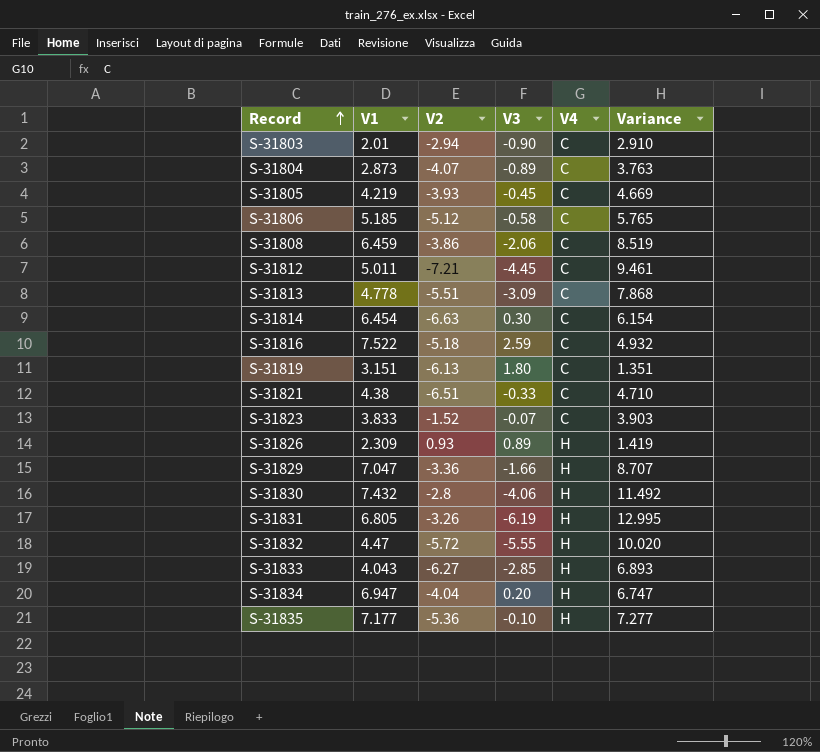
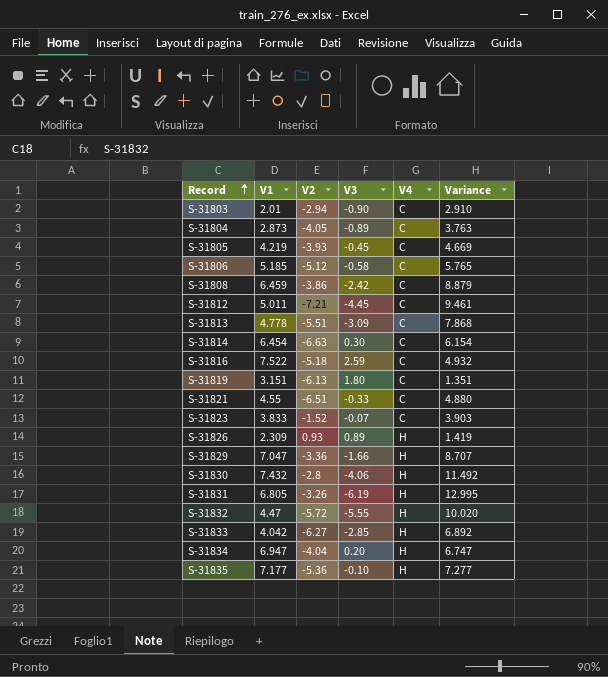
S-31804 | V2: -4.07 -> -4.05
S-31808 | V3: -2.06 -> -2.42
S-31808 | Variance: 8.519 -> 8.879
S-31821 | V1: 4.38 -> 4.55
S-31821 | Variance: 4.710 -> 4.880
S-31833 | V1: 4.043 -> 4.042
S-31833 | Variance: 6.893 -> 6.892

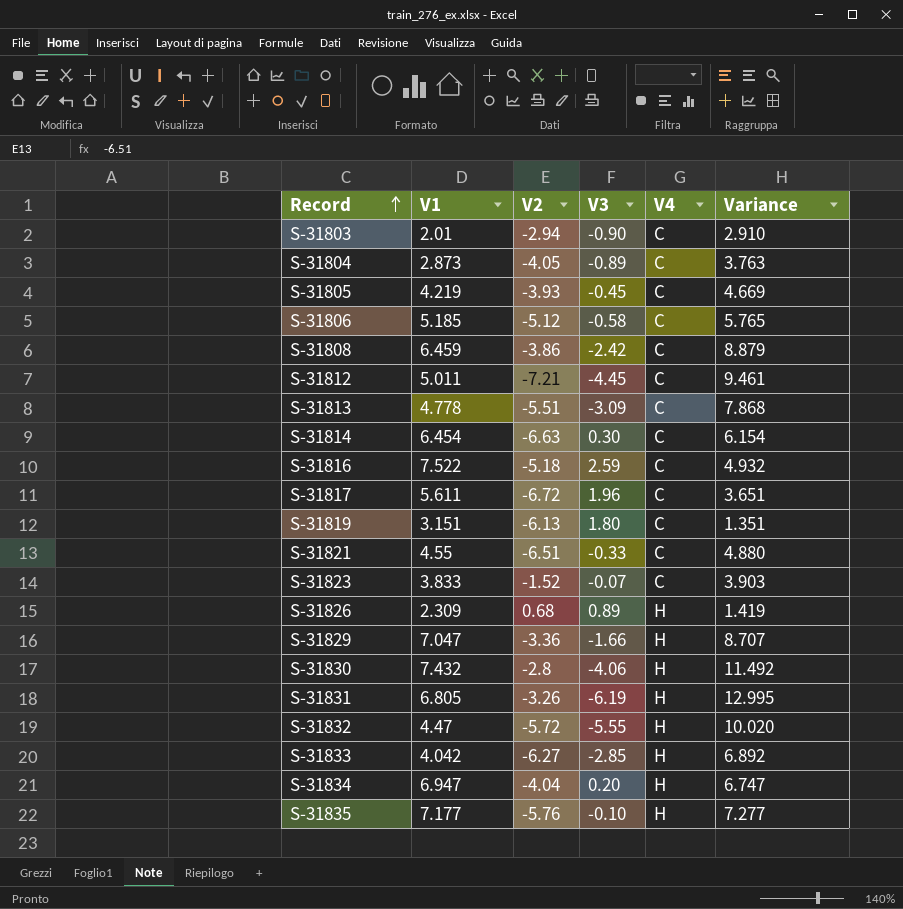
row S-31817: none -> 5.611 | -6.72 | 1.96 | C | 3.651
S-31826 | V2: 0.93 -> 0.68
S-31835 | V2: -5.36 -> -5.76

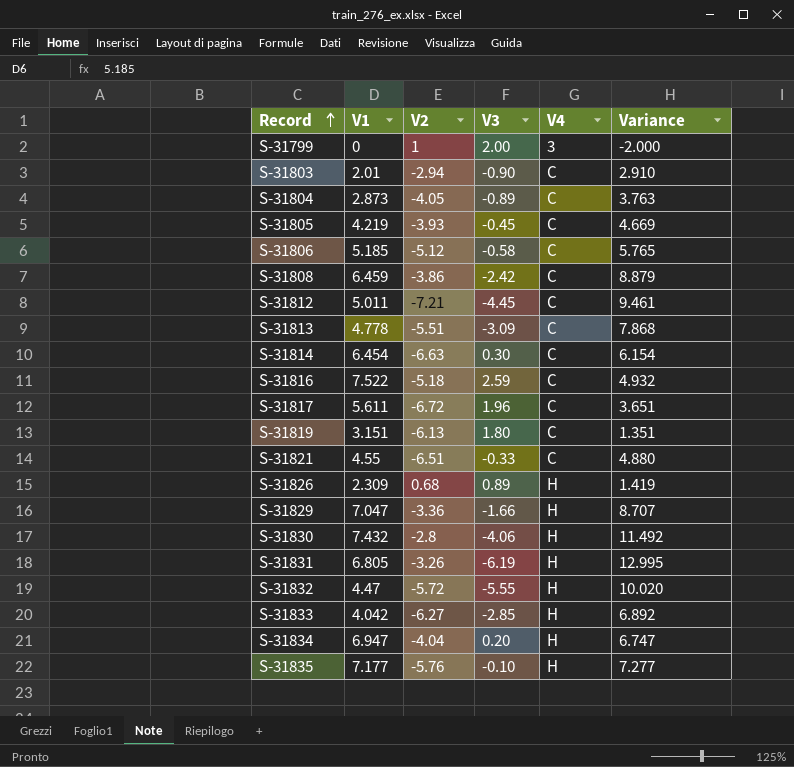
row S-31823: 3.833 | -1.52 | -0.07 | C | 3.903 -> none
row S-31799: none -> 0 | 1 | 2.00 | 3 | -2.000

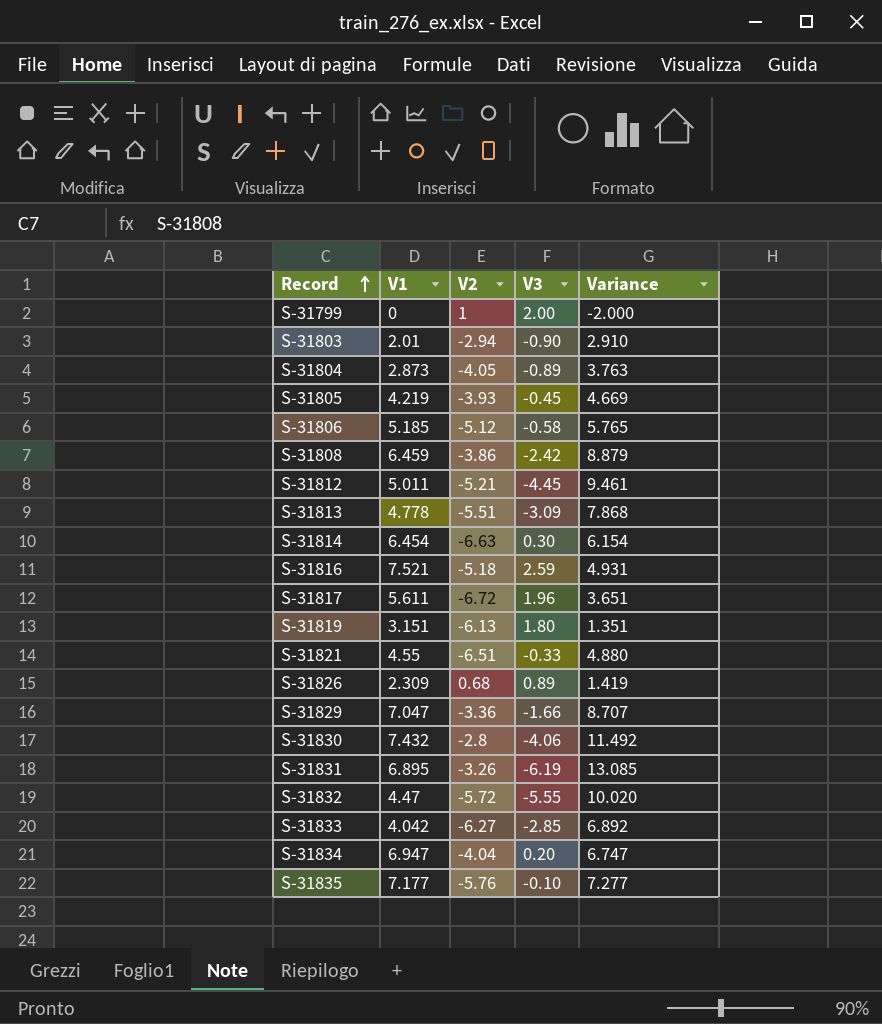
column V4 | position: 5 -> none
S-31812 | V2: -7.21 -> -5.21
S-31816 | V1: 7.522 -> 7.521
S-31816 | Variance: 4.932 -> 4.931
S-31831 | V1: 6.805 -> 6.895
S-31831 | Variance: 12.995 -> 13.085

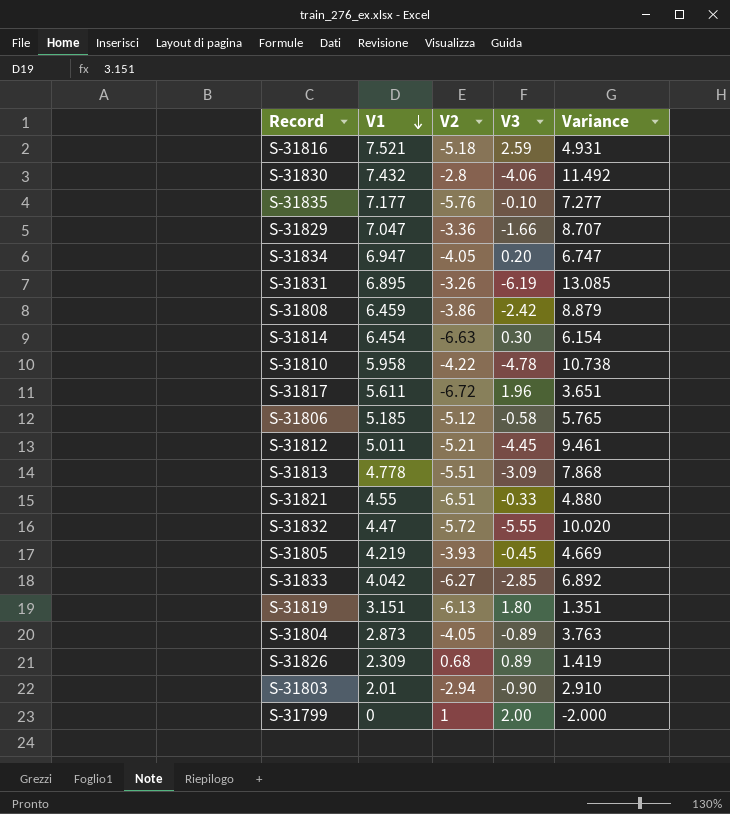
row order: Record ascending -> V1 descending
S-31834 | V2: -4.04 -> -4.05
row S-31810: none -> 5.958 | -4.22 | -4.78 | 10.738

